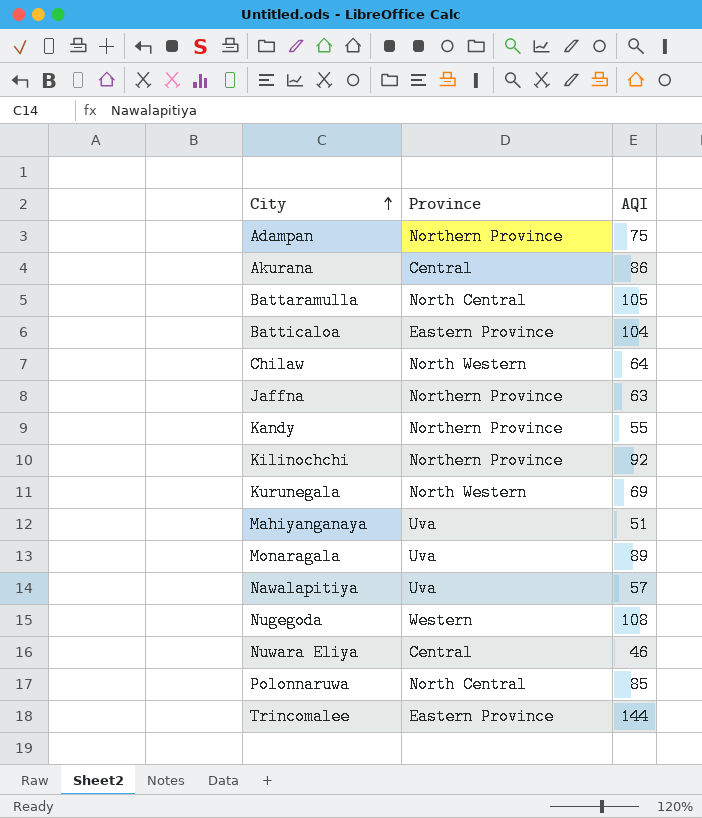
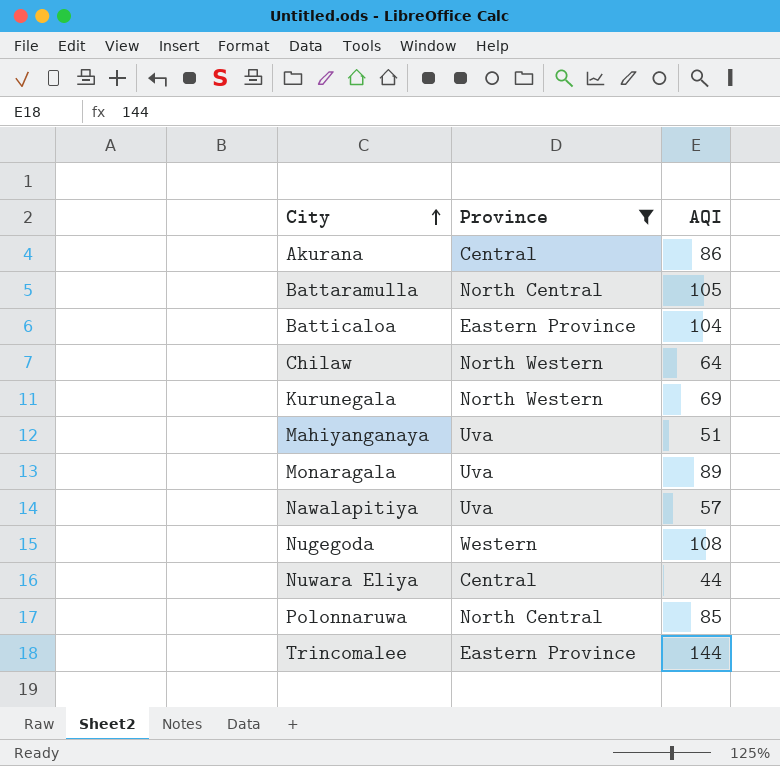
filter: none -> Province != Northern Province
Nuwara Eliya | AQI: 46 -> 44

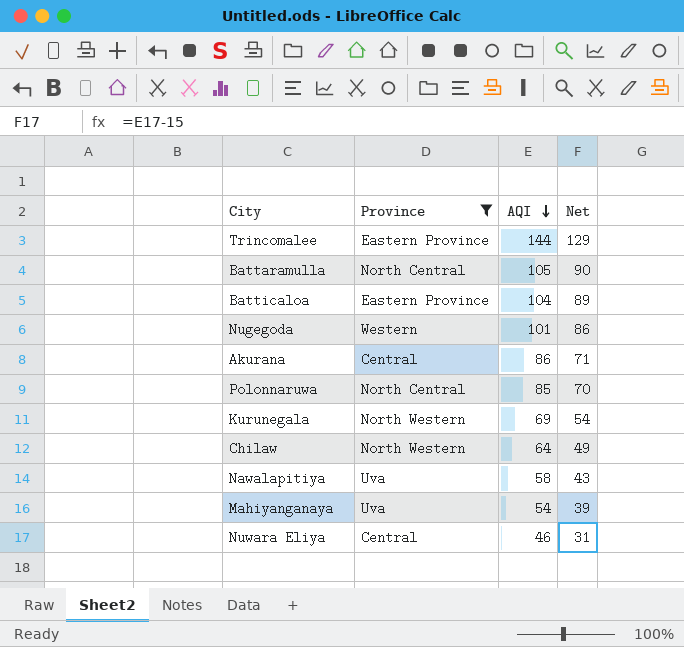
row order: City ascending -> AQI descending
column Net | formula: none -> [AQI] - 15
row Monaragala: Uva | 89 -> none
Nugegoda | AQI: 108 -> 101
Nawalapitiya | AQI: 57 -> 58
Mahiyanganaya | AQI: 51 -> 54
Nuwara Eliya | AQI: 44 -> 46

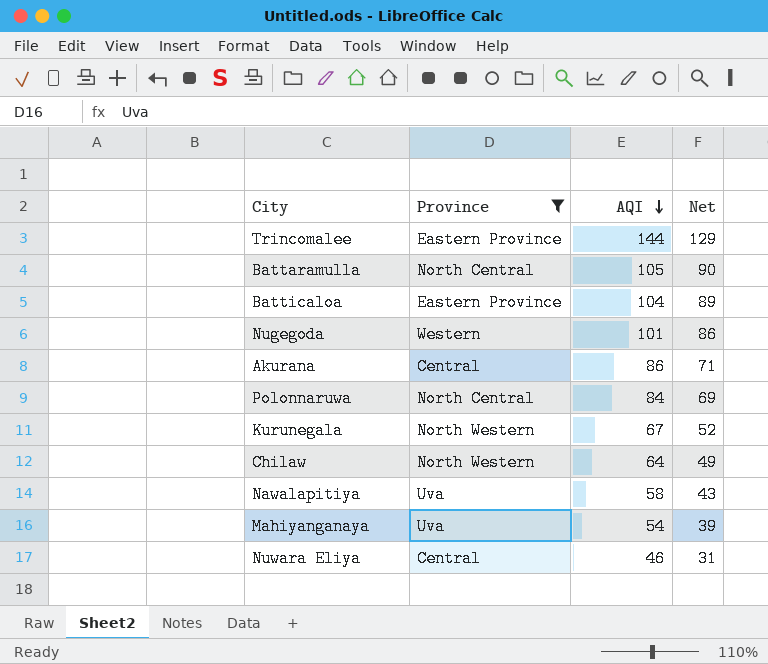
Polonnaruwa | AQI: 85 -> 84
Polonnaruwa | Net: 70 -> 69
Kurunegala | AQI: 69 -> 67
Kurunegala | Net: 54 -> 52

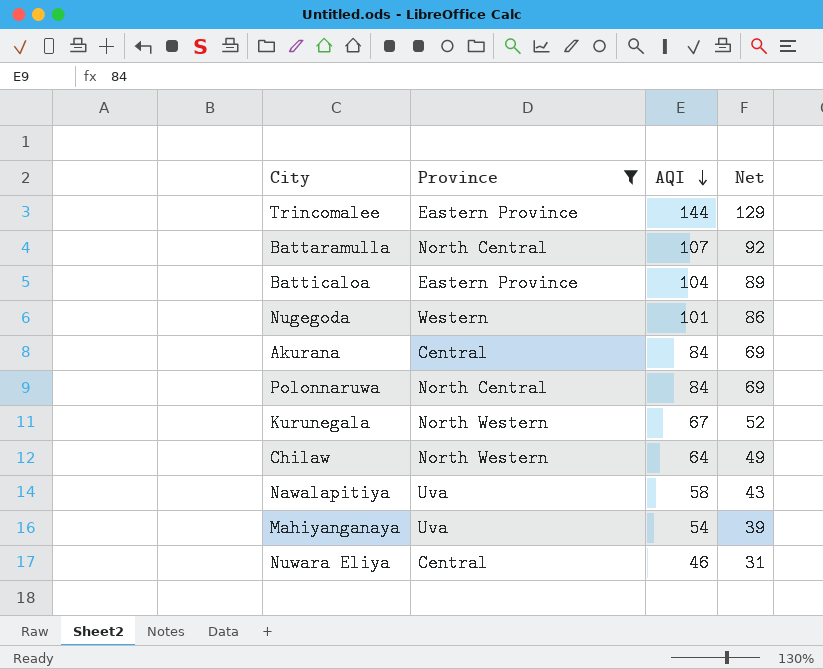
Battaramulla | AQI: 105 -> 107
Battaramulla | Net: 90 -> 92
Akurana | AQI: 86 -> 84
Akurana | Net: 71 -> 69

